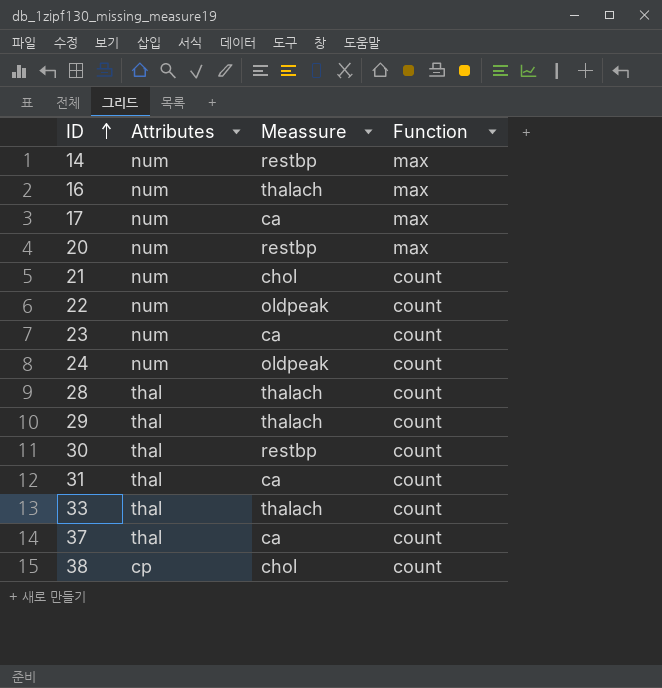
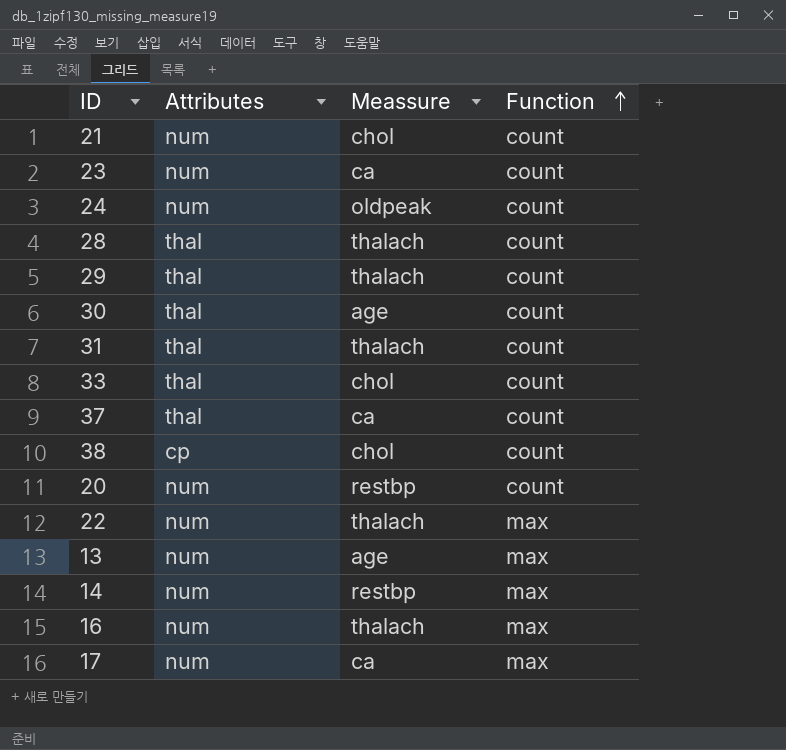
row order: ID ascending -> Function ascending
30 | Meassure: restbp -> age
31 | Meassure: ca -> thalach
33 | Meassure: thalach -> chol
20 | Function: max -> count
22 | Meassure: oldpeak -> thalach
22 | Function: count -> max
row 13: none -> num | age | max

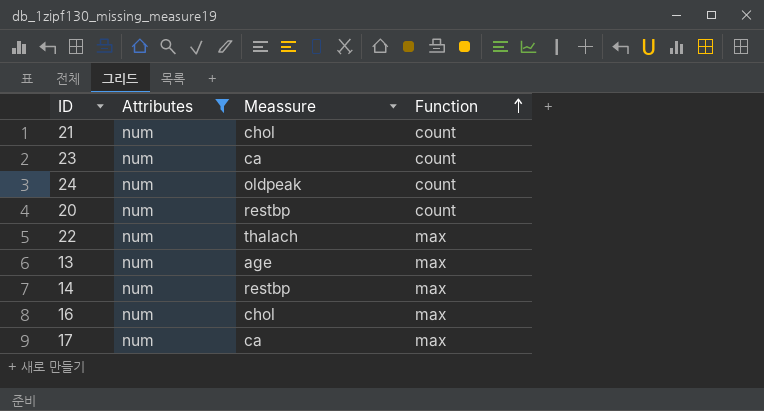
filter: none -> Attributes = num
16 | Meassure: thalach -> chol

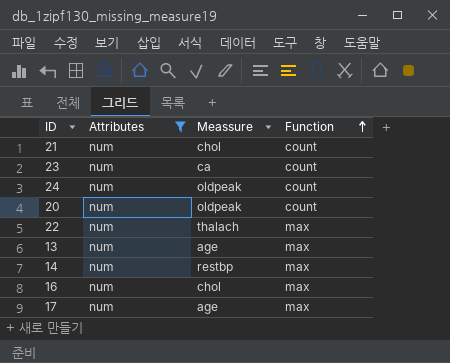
20 | Meassure: restbp -> oldpeak
17 | Meassure: ca -> age

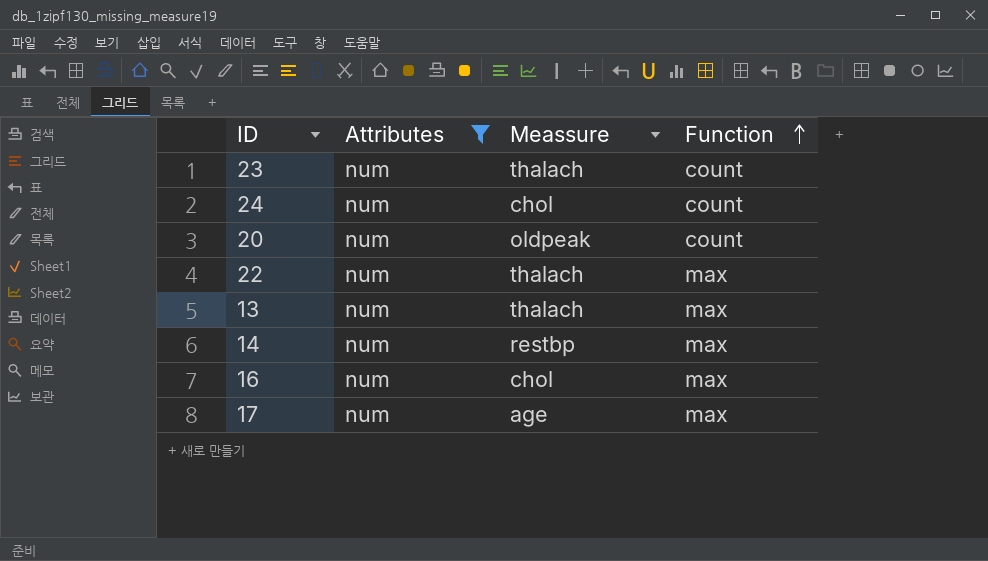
row 21: num | chol | count -> none
23 | Meassure: ca -> thalach
24 | Meassure: oldpeak -> chol
13 | Meassure: age -> thalach

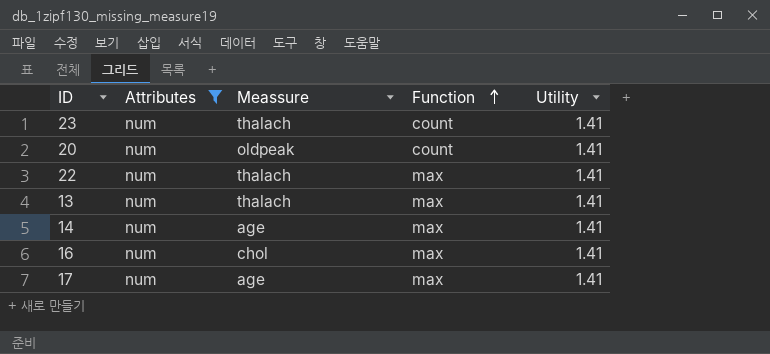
column Utility | position: none -> 5
row 24: num | chol | count -> none
14 | Meassure: restbp -> age

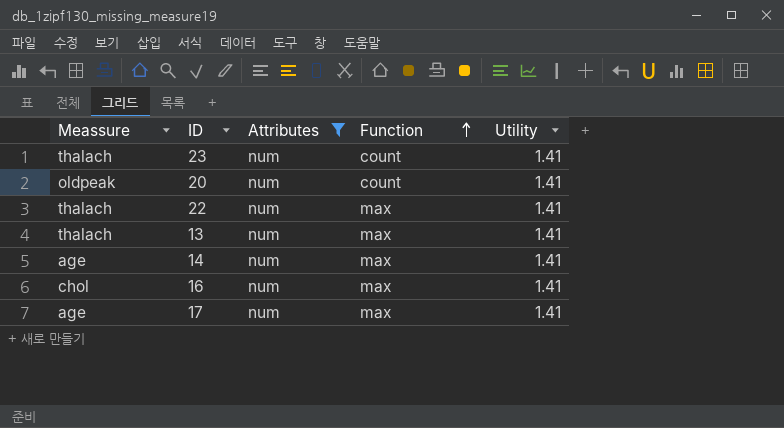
column Meassure | position: 3 -> 1

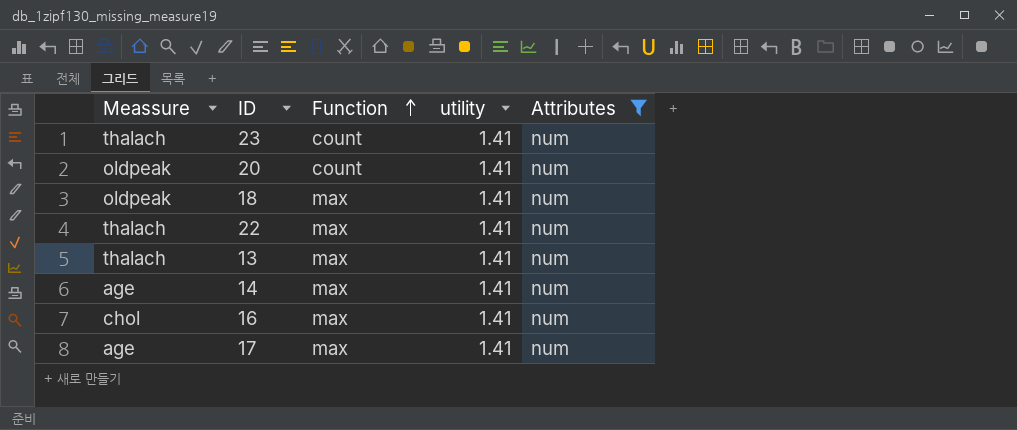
column name: Utility -> utility
column Attributes | position: 3 -> 5
row 18: none -> oldpeak | max | 1.41 | num

